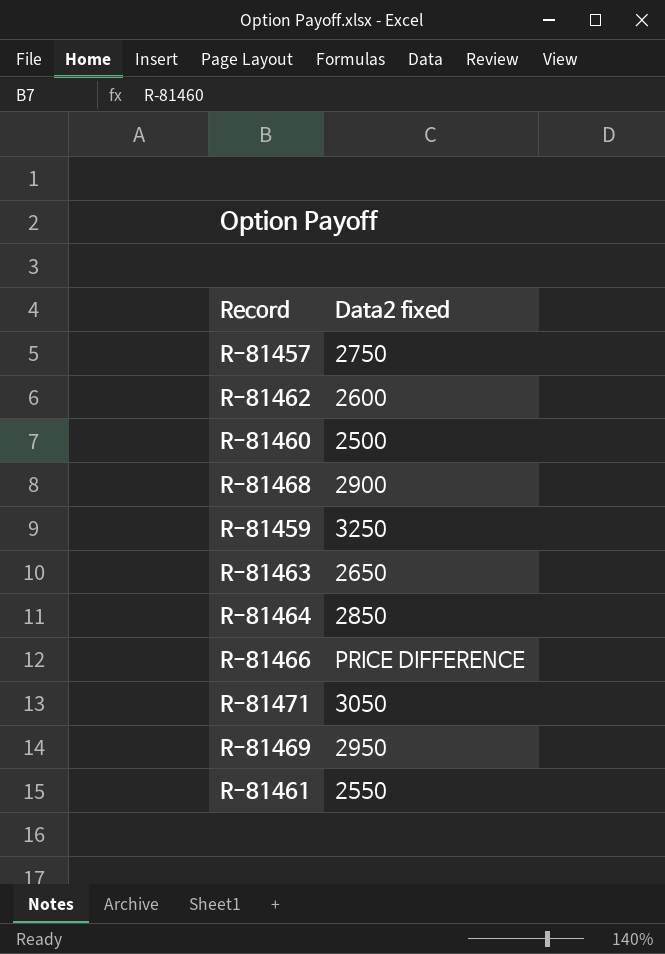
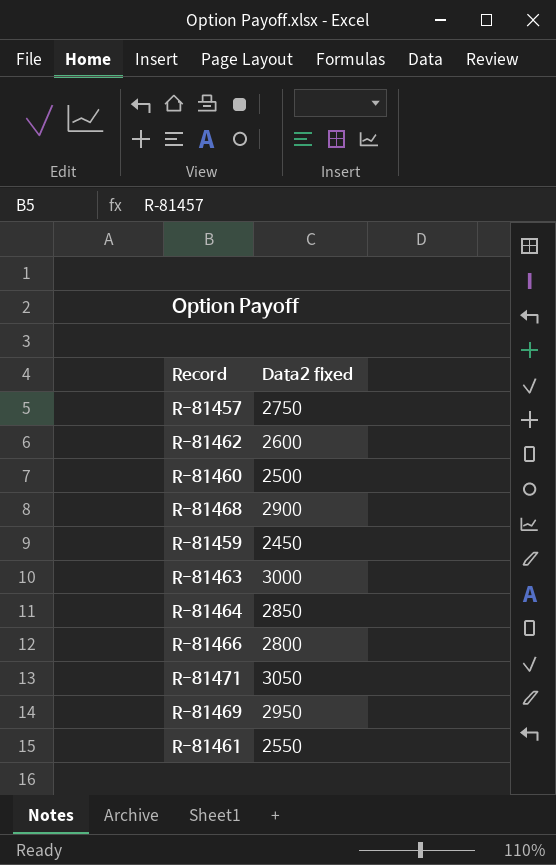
R-81459 | Data2 fixed: 3250 -> 2450
R-81463 | Data2 fixed: 2650 -> 3000
R-81466 | Data2 fixed: PRICE DIFFERENCE -> 2800

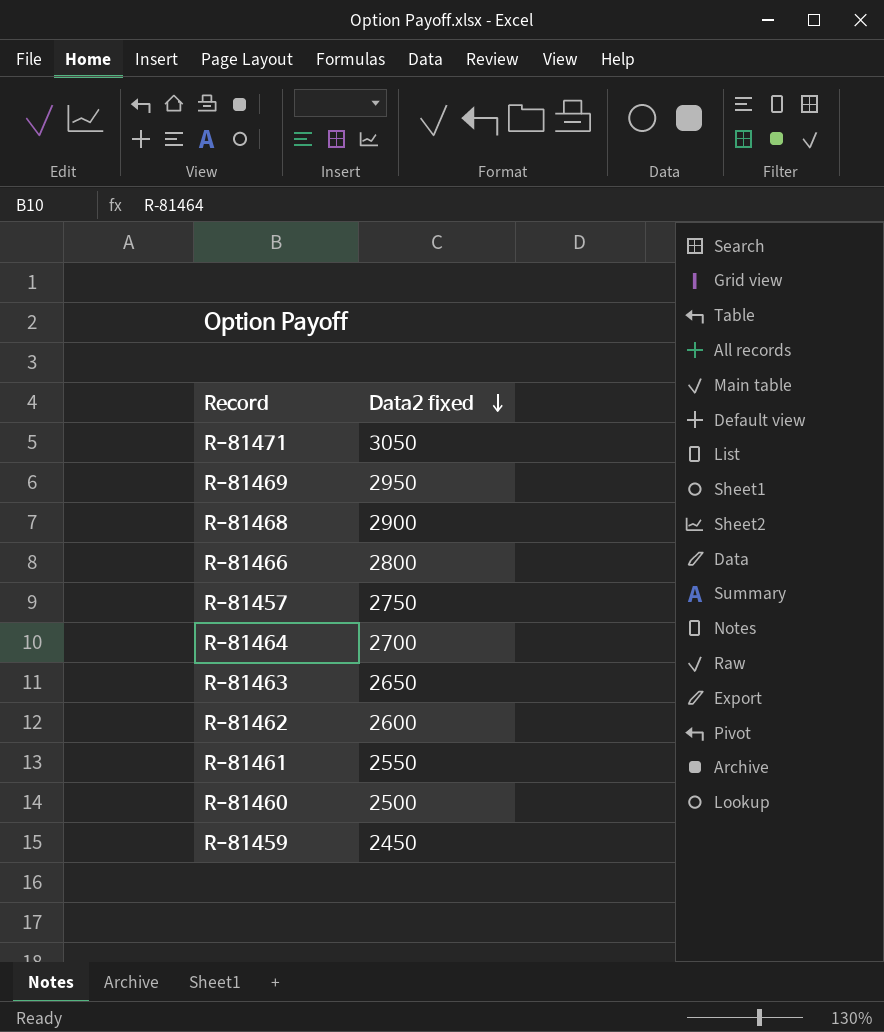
row order: none -> Data2 fixed descending
R-81464 | Data2 fixed: 2850 -> 2700
R-81463 | Data2 fixed: 3000 -> 2650

